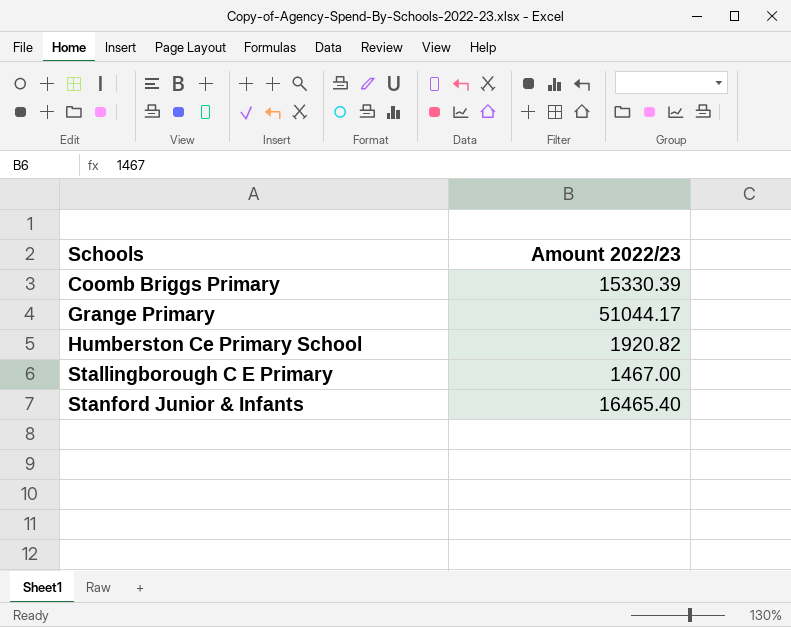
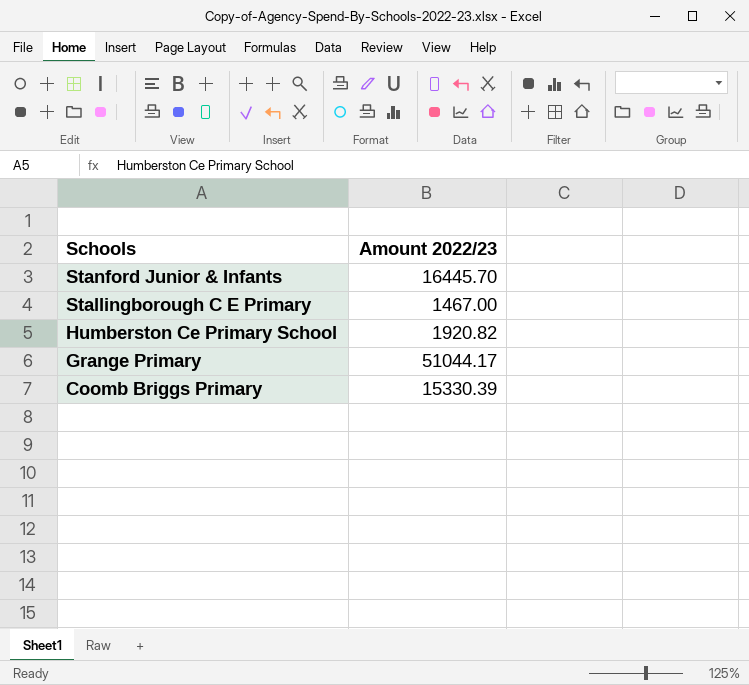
row order: Schools ascending -> Schools descending
Stanford Junior & Infants | Amount 2022/23: 16465.40 -> 16445.70

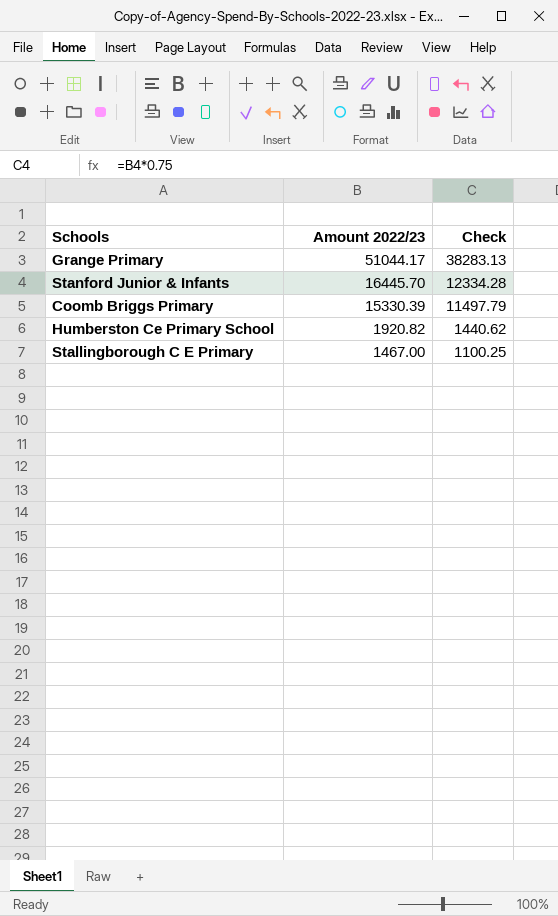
row order: Schools descending -> Amount 2022/23 descending
column Check | formula: none -> [Amount 2022/23] * 0.75

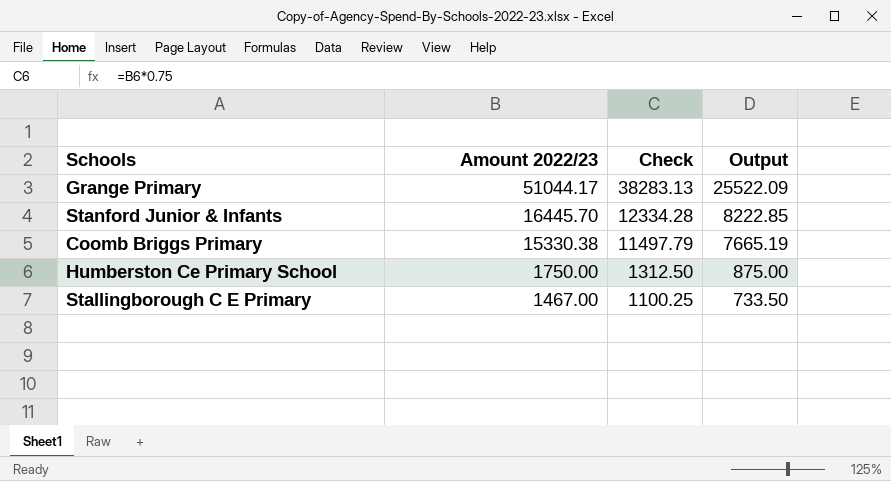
column Output | formula: none -> [Amount 2022/23] * 0.5
Coomb Briggs Primary | Amount 2022/23: 15330.39 -> 15330.38
Humberston Ce Primary School | Amount 2022/23: 1920.82 -> 1750.00
Humberston Ce Primary School | Check: 1440.62 -> 1312.50

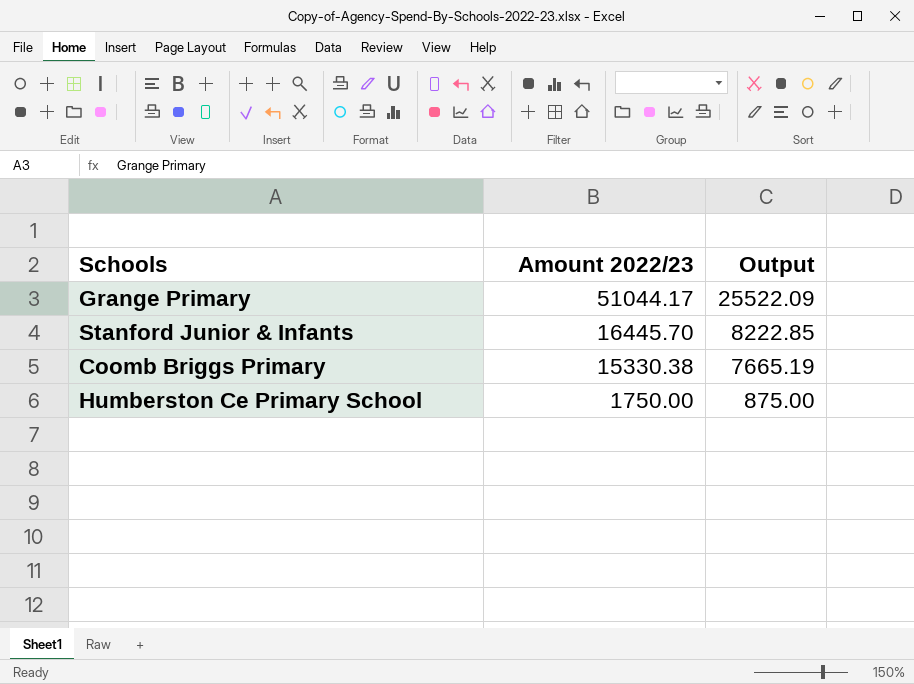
column Check | formula: [Amount 2022/23] * 0.75 -> none
row Stallingborough C E Primary: 1467.00 | 1100.25 | 733.50 -> none

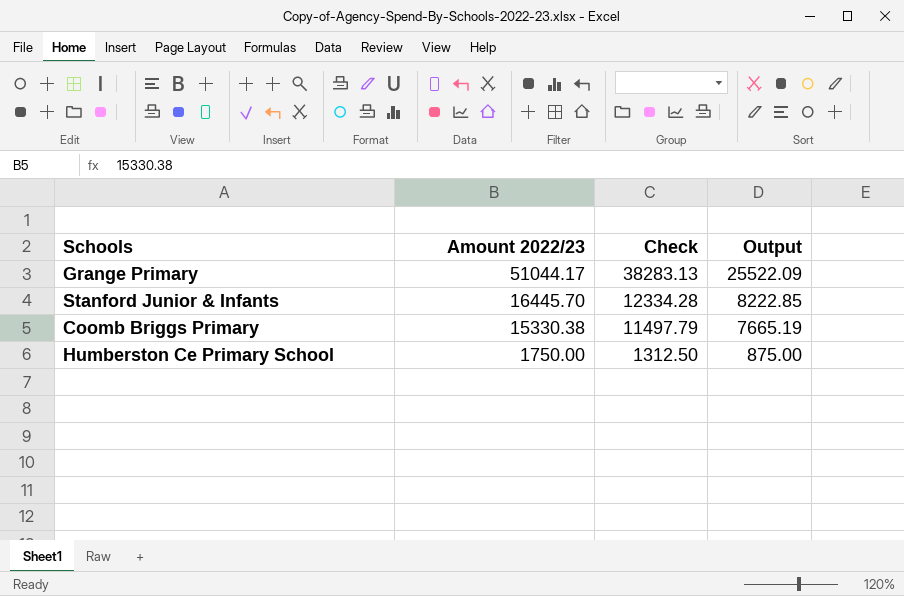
column Check | formula: none -> [Amount 2022/23] * 0.75

